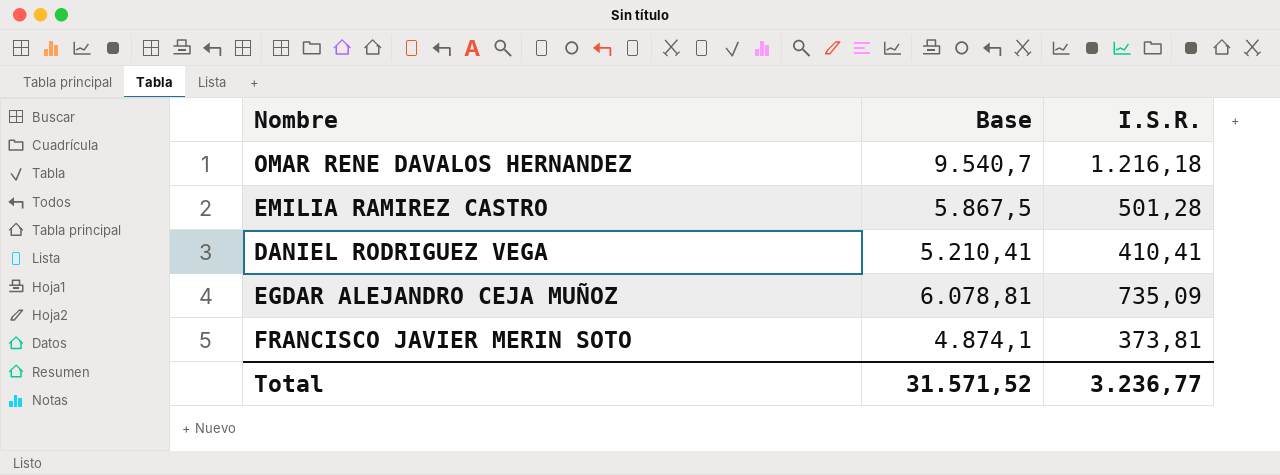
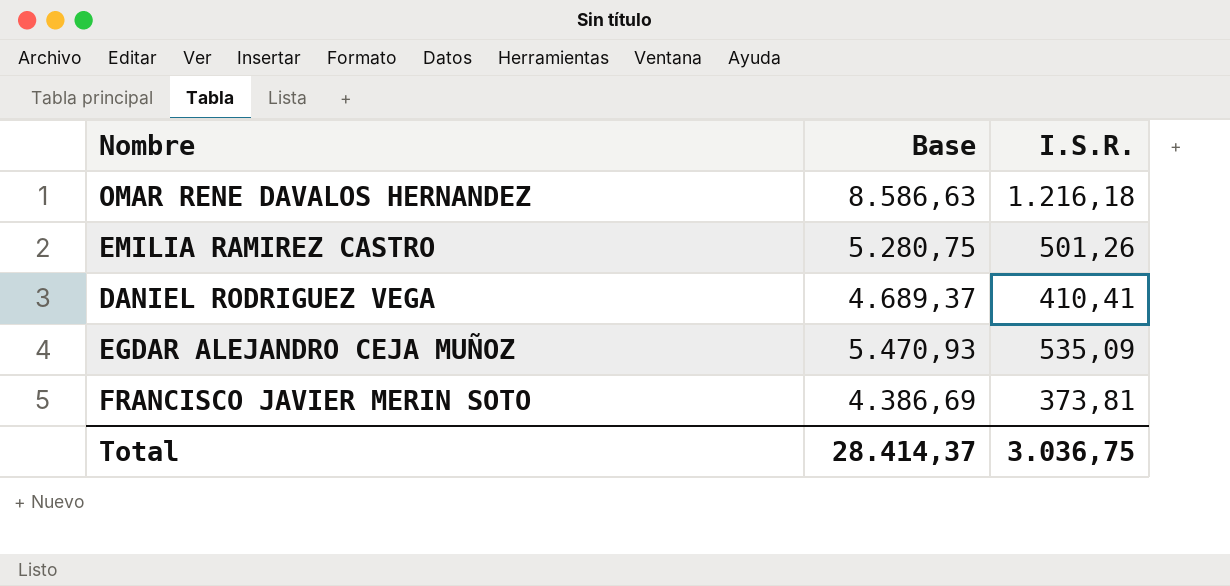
OMAR RENE DAVALOS HERNANDEZ | Base: 9.540,7 -> 8.586,63
EMILIA RAMIREZ CASTRO | Base: 5.867,5 -> 5.280,75
EMILIA RAMIREZ CASTRO | I.S.R.: 501,28 -> 501,26
DANIEL RODRIGUEZ VEGA | Base: 5.210,41 -> 4.689,37
EGDAR ALEJANDRO CEJA MUÑOZ | Base: 6.078,81 -> 5.470,93
EGDAR ALEJANDRO CEJA MUÑOZ | I.S.R.: 735,09 -> 535,09
FRANCISCO JAVIER MERIN SOTO | Base: 4.874,1 -> 4.386,69
Total | Base: 31.571,52 -> 28.414,37
Total | I.S.R.: 3.236,77 -> 3.036,75

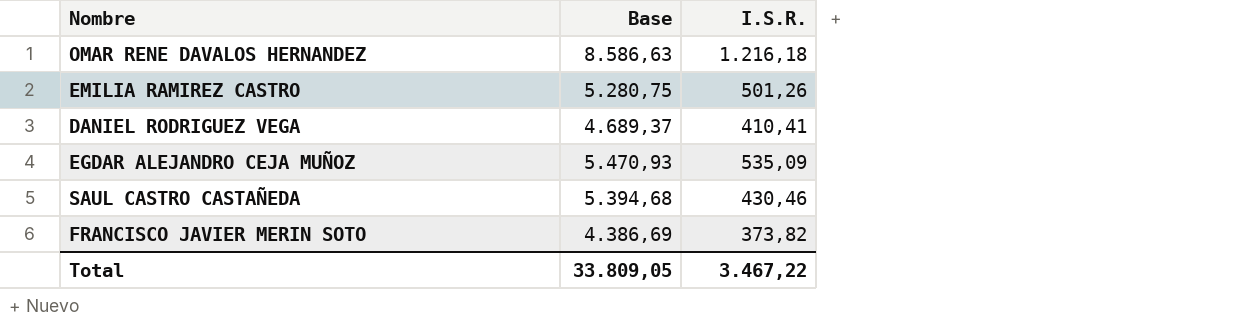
row SAUL CASTRO CASTAÑEDA: none -> 5.394,68 | 430,46
FRANCISCO JAVIER MERIN SOTO | I.S.R.: 373,81 -> 373,82
Total | Base: 28.414,37 -> 33.809,05
Total | I.S.R.: 3.036,75 -> 3.467,22

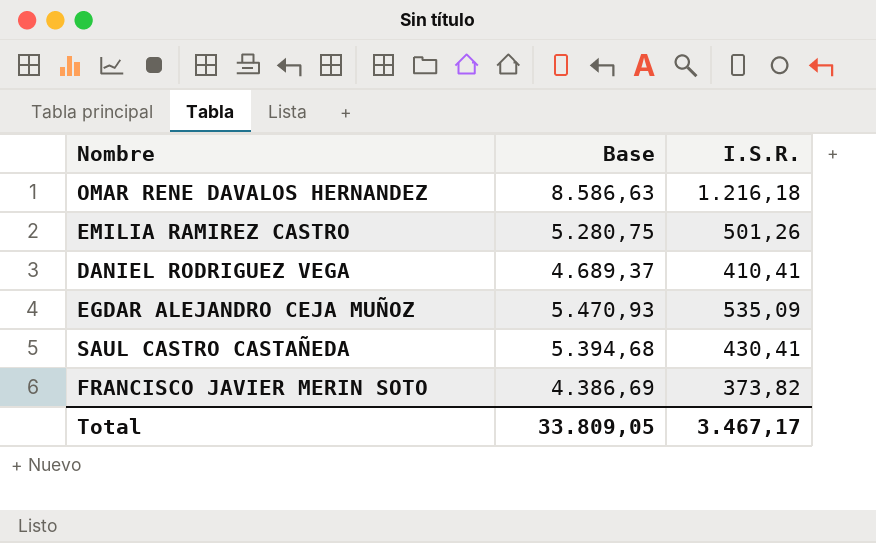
SAUL CASTRO CASTAÑEDA | I.S.R.: 430,46 -> 430,41
Total | I.S.R.: 3.467,22 -> 3.467,17

